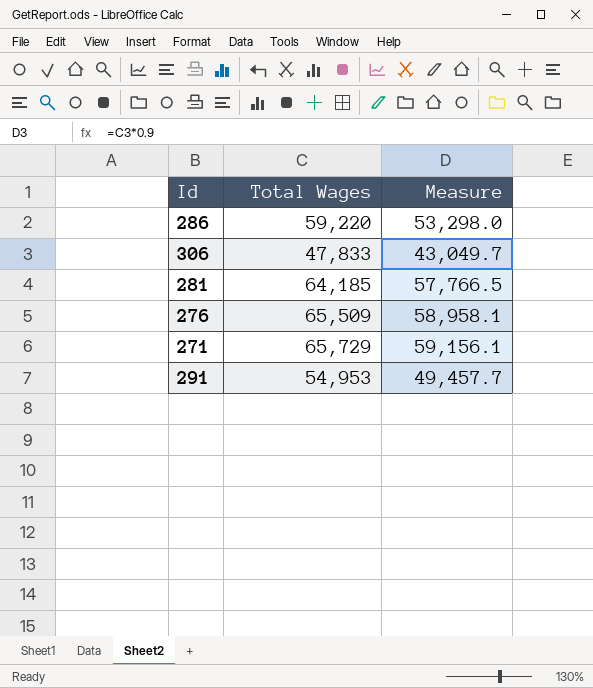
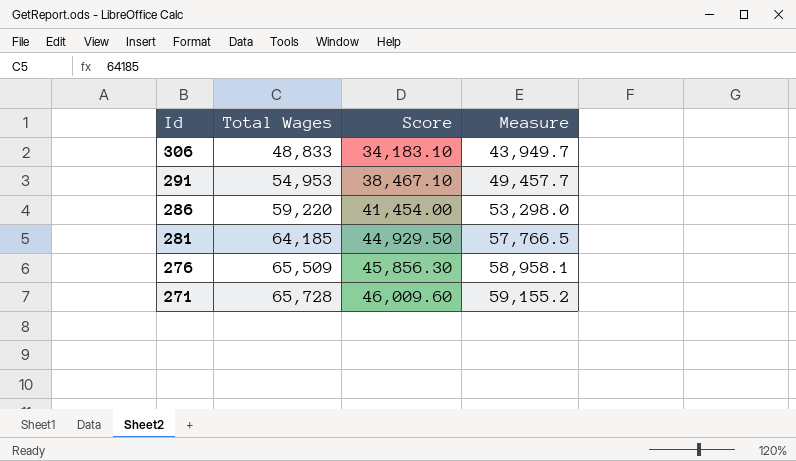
row order: none -> Id descending
column Score | formula: none -> [Total Wages] * 0.7
306 | Total Wages: 47,833 -> 48,833
306 | Measure: 43,049.7 -> 43,949.7
271 | Total Wages: 65,729 -> 65,728
271 | Measure: 59,156.1 -> 59,155.2

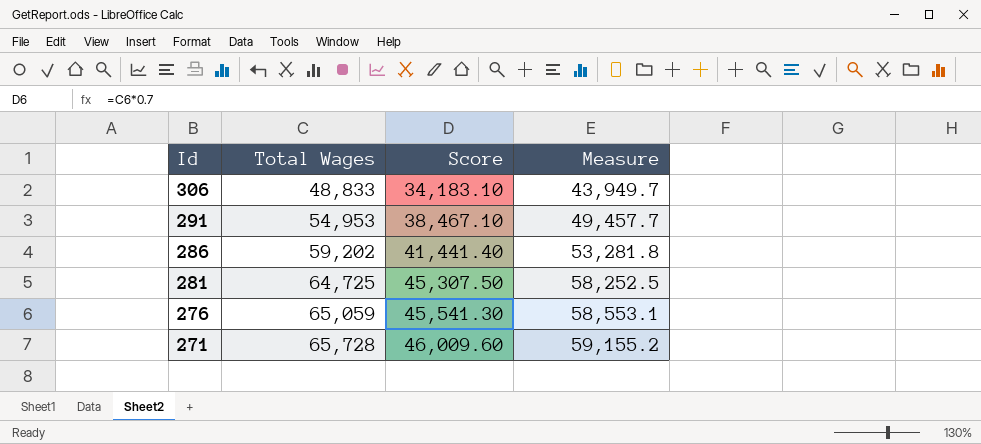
286 | Total Wages: 59,220 -> 59,202
286 | Score: 41,454.00 -> 41,441.40
286 | Measure: 53,298.0 -> 53,281.8
281 | Total Wages: 64,185 -> 64,725
281 | Score: 44,929.50 -> 45,307.50
281 | Measure: 57,766.5 -> 58,252.5
276 | Total Wages: 65,509 -> 65,059
276 | Score: 45,856.30 -> 45,541.30
276 | Measure: 58,958.1 -> 58,553.1

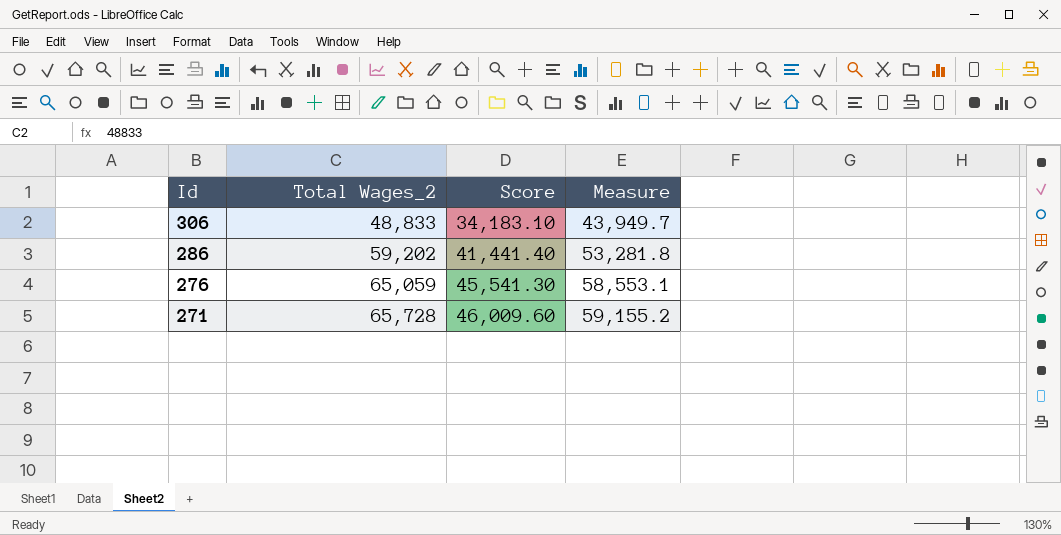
column name: Total Wages -> Total Wages_2
row 291: 54,953 | 38,467.10 | 49,457.7 -> none
row 281: 64,725 | 45,307.50 | 58,252.5 -> none

